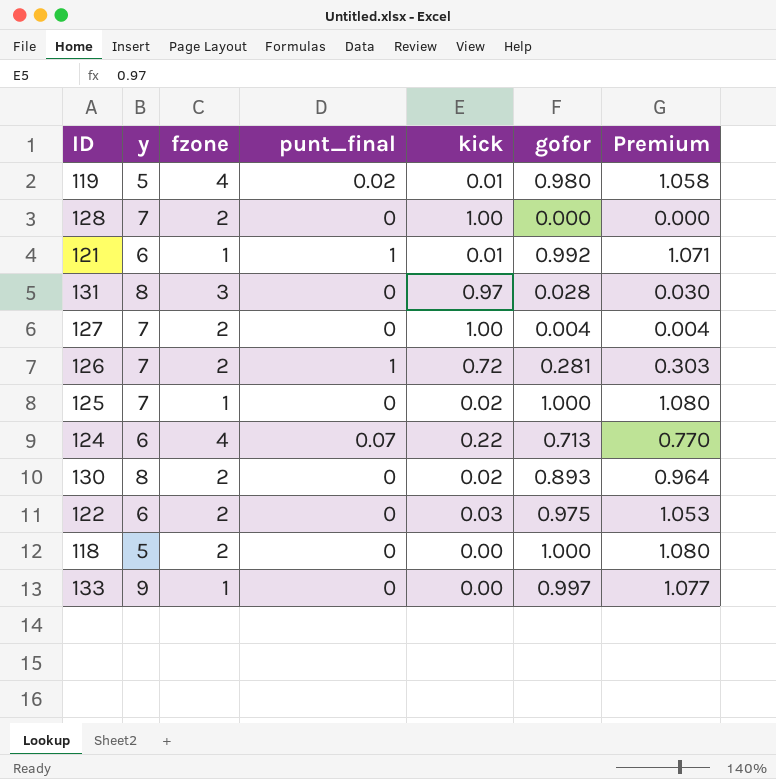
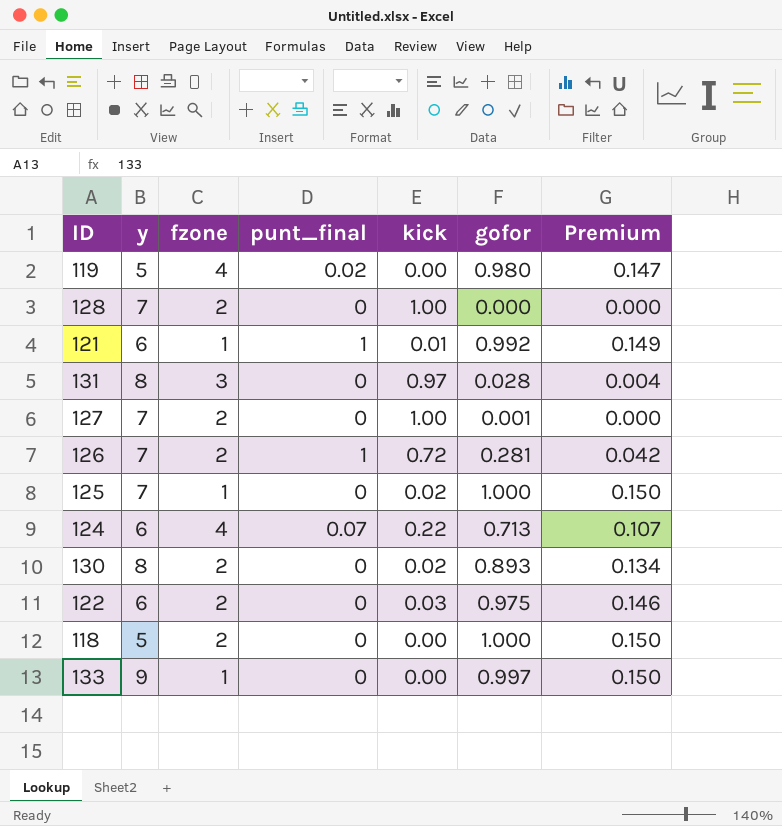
column Premium | formula: [gofor] * 1.08 -> [gofor] * 0.15
119 | kick: 0.01 -> 0.00
127 | gofor: 0.004 -> 0.001

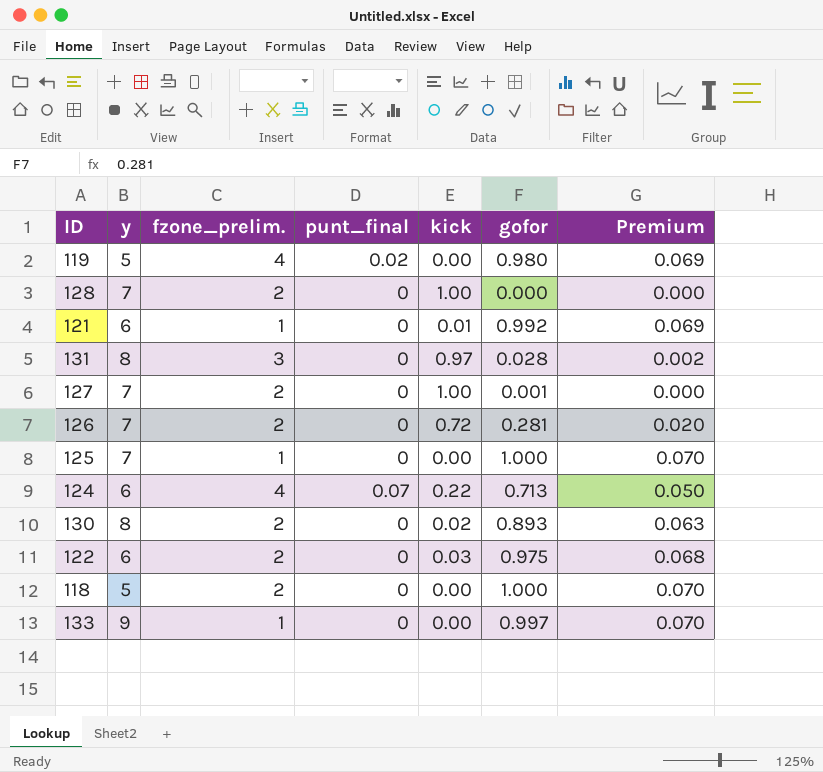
column name: fzone -> fzone_prelim.
column Premium | formula: [gofor] * 0.15 -> [gofor] * 0.07
121 | punt_final: 1 -> 0
126 | punt_final: 1 -> 0
125 | kick: 0.02 -> 0.00

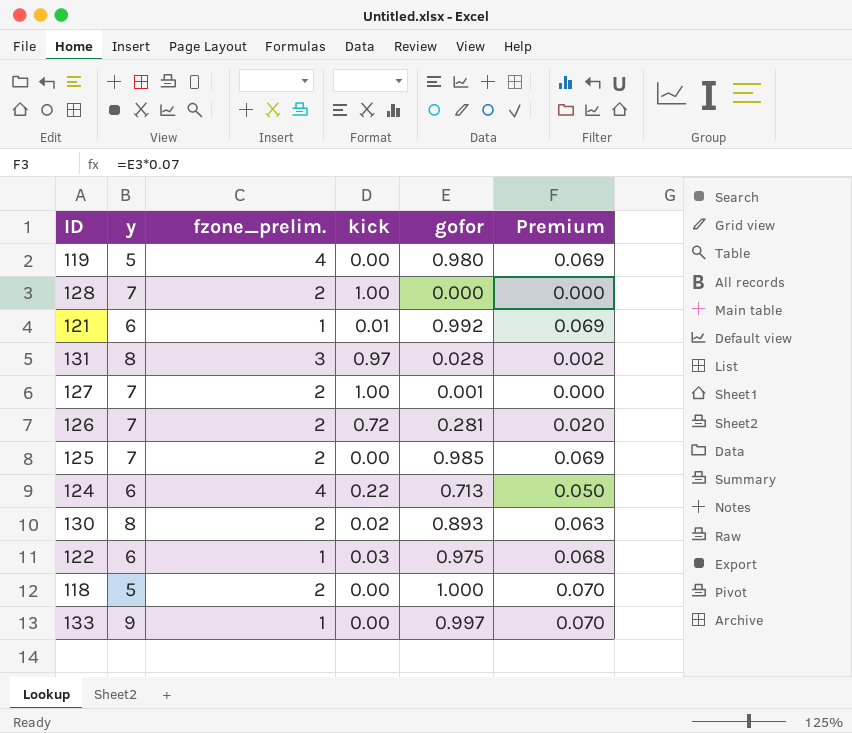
column punt_final | position: 4 -> none
125 | fzone_prelim.: 1 -> 2
125 | gofor: 1.000 -> 0.985
125 | Premium: 0.070 -> 0.069
122 | fzone_prelim.: 2 -> 1

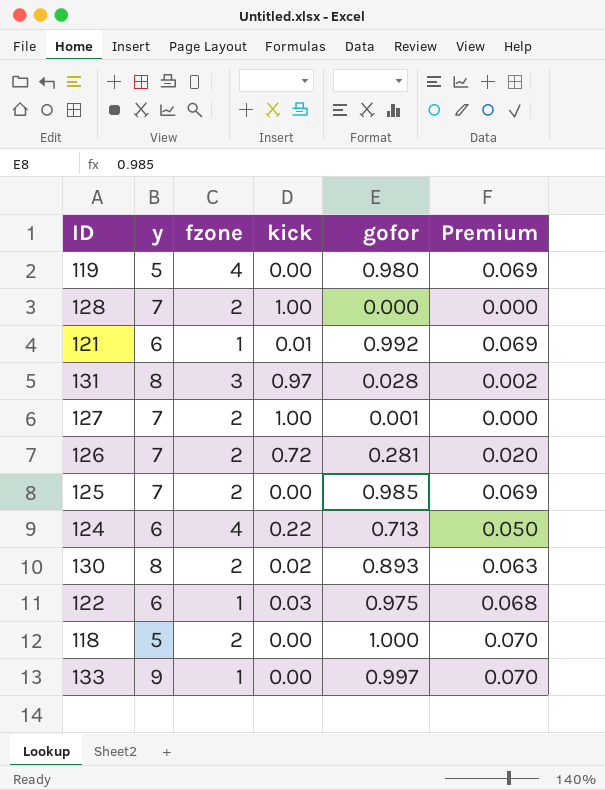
column name: fzone_prelim. -> fzone

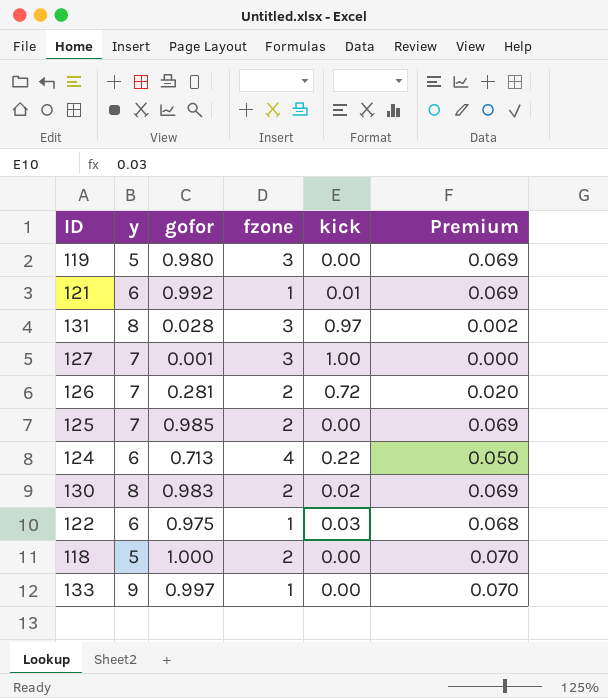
column gofor | position: 5 -> 3
row 128: 7 | 2 | 1.00 | 0.000 | 0.000 -> none
119 | fzone: 4 -> 3
127 | fzone: 2 -> 3
130 | gofor: 0.893 -> 0.983
130 | Premium: 0.063 -> 0.069

